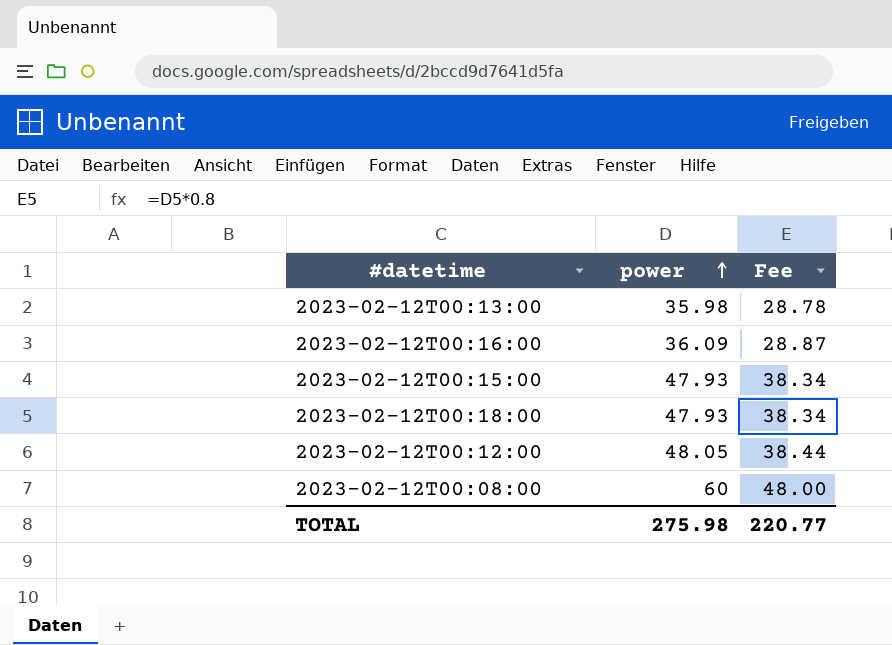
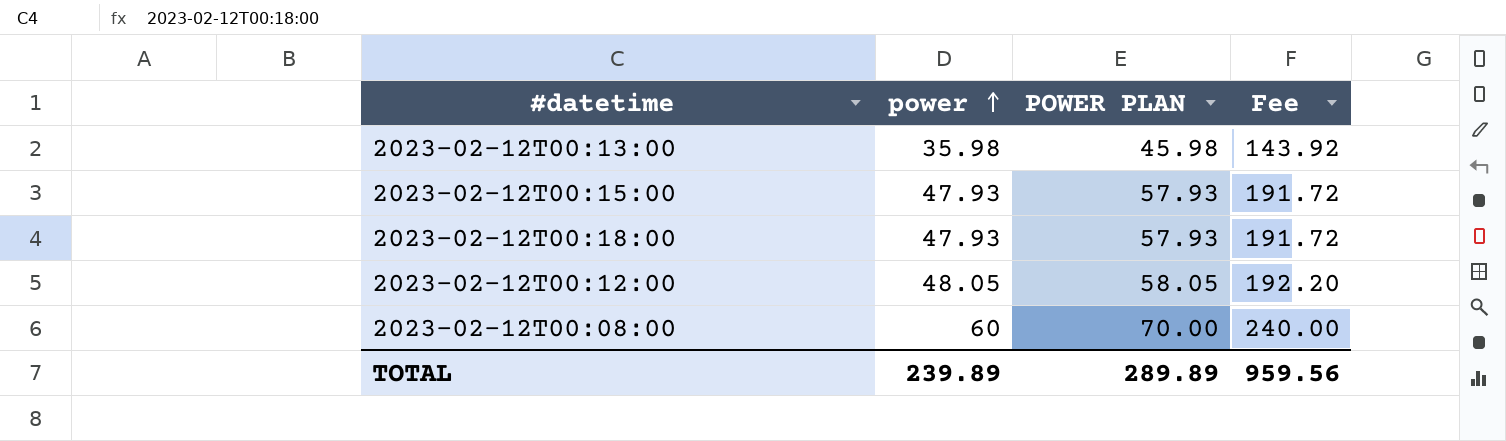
column POWER PLAN | formula: none -> [power] + 10
column Fee | formula: [power] * 0.8 -> [power] * 4
row 2023-02-12T00:16:00: 36.09 | 28.87 -> none
TOTAL | power: 275.98 -> 239.89
TOTAL | Fee: 220.77 -> 959.56

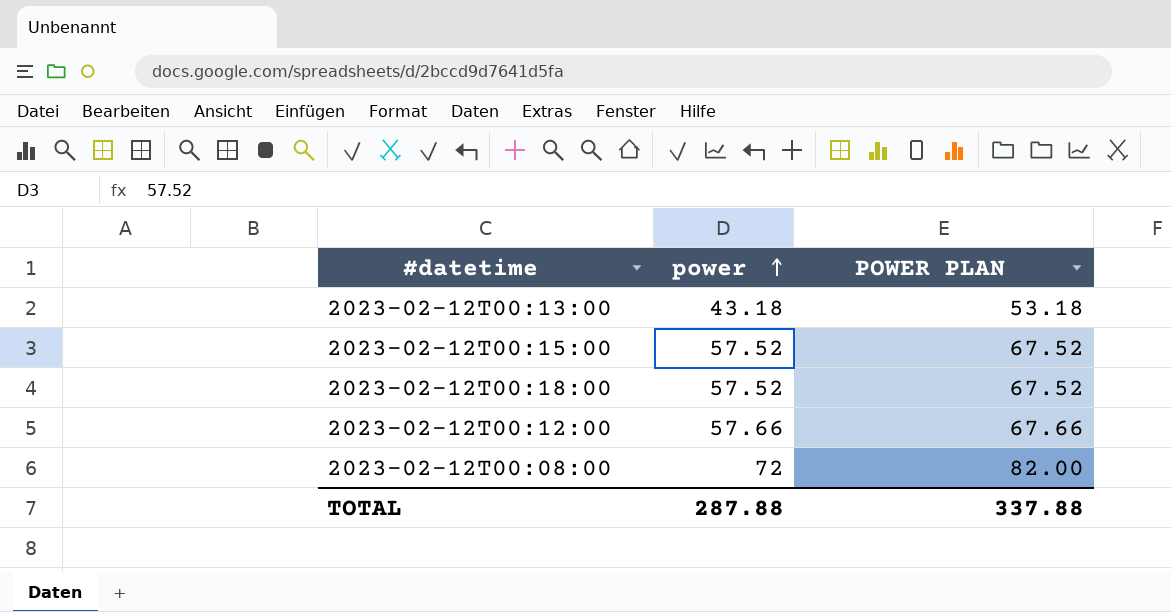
column Fee | formula: [power] * 4 -> none
2023-02-12T00:13:00 | power: 35.98 -> 43.18
2023-02-12T00:13:00 | POWER PLAN: 45.98 -> 53.18
2023-02-12T00:15:00 | power: 47.93 -> 57.52
2023-02-12T00:15:00 | POWER PLAN: 57.93 -> 67.52
2023-02-12T00:18:00 | power: 47.93 -> 57.52
2023-02-12T00:18:00 | POWER PLAN: 57.93 -> 67.52
2023-02-12T00:12:00 | power: 48.05 -> 57.66
2023-02-12T00:12:00 | POWER PLAN: 58.05 -> 67.66
2023-02-12T00:08:00 | power: 60 -> 72
2023-02-12T00:08:00 | POWER PLAN: 70.00 -> 82.00
TOTAL | power: 239.89 -> 287.88
TOTAL | POWER PLAN: 289.89 -> 337.88

